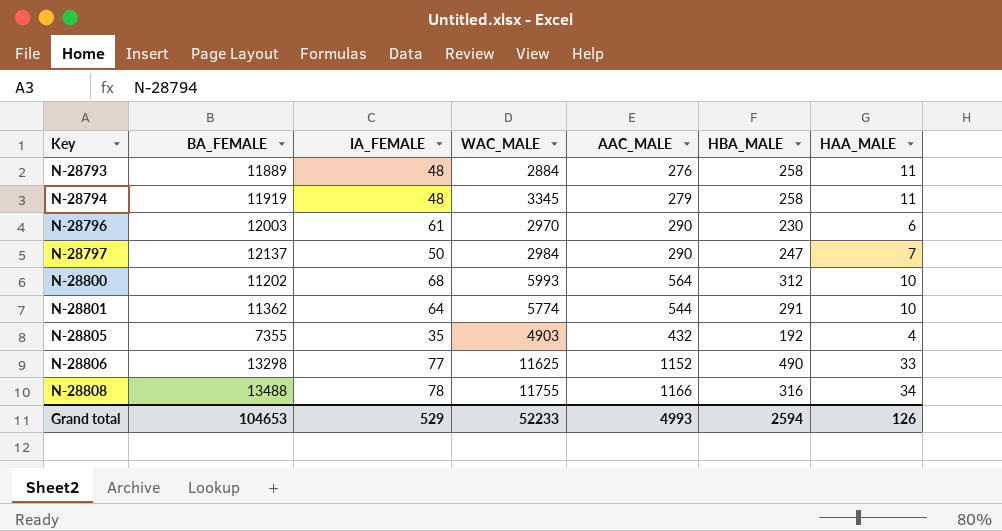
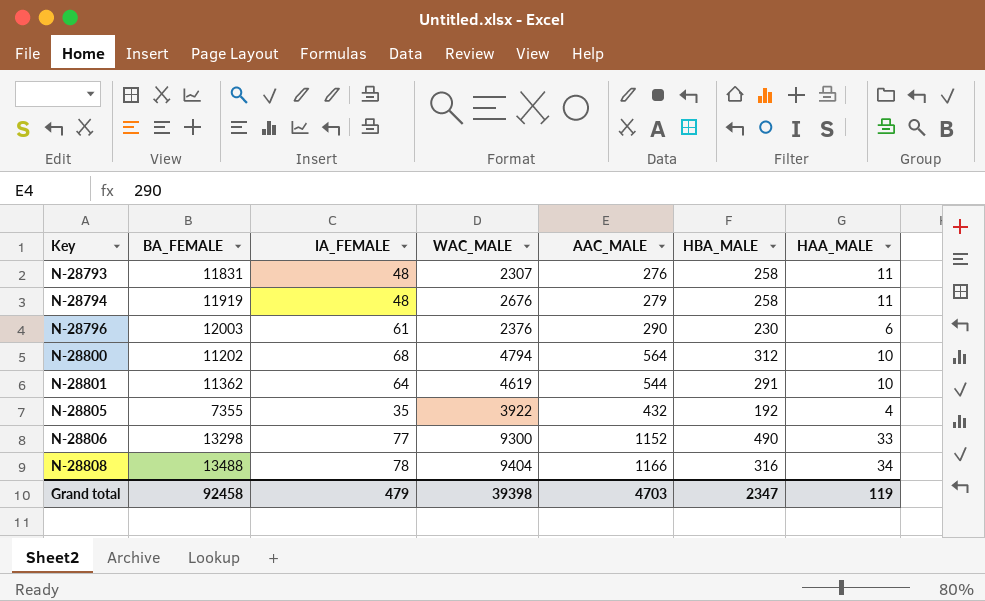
row N-28797: 12137 | 50 | 2984 | 290 | 247 | 7 -> none
N-28793 | BA_FEMALE: 11889 -> 11831
N-28793 | WAC_MALE: 2884 -> 2307
N-28794 | WAC_MALE: 3345 -> 2676
N-28796 | WAC_MALE: 2970 -> 2376
N-28800 | WAC_MALE: 5993 -> 4794
N-28801 | WAC_MALE: 5774 -> 4619
N-28805 | WAC_MALE: 4903 -> 3922
N-28806 | WAC_MALE: 11625 -> 9300
N-28808 | WAC_MALE: 11755 -> 9404
Grand total | BA_FEMALE: 104653 -> 92458
Grand total | IA_FEMALE: 529 -> 479
Grand total | WAC_MALE: 52233 -> 39398
Grand total | AAC_MALE: 4993 -> 4703
Grand total | HBA_MALE: 2594 -> 2347
Grand total | HAA_MALE: 126 -> 119

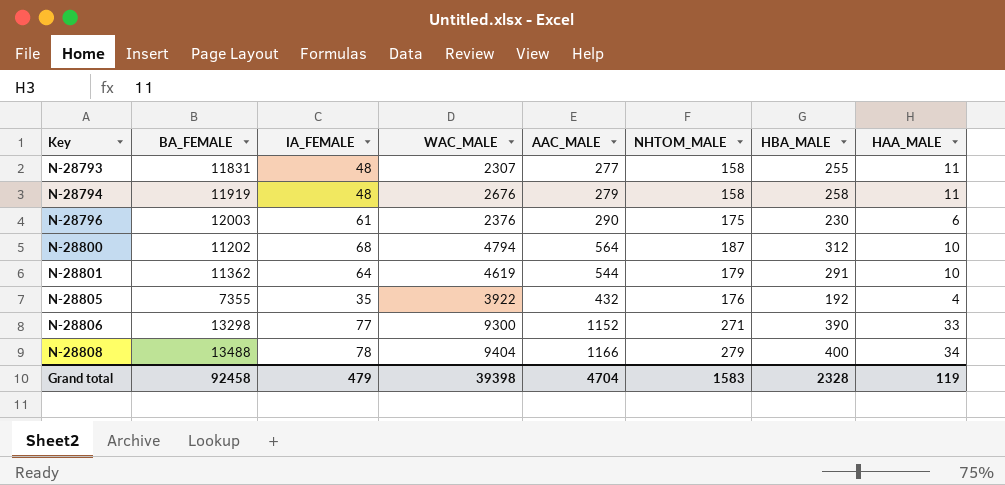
column NHTOM_MALE | position: none -> 6
N-28793 | AAC_MALE: 276 -> 277
N-28793 | HBA_MALE: 258 -> 255
N-28806 | HBA_MALE: 490 -> 390
N-28808 | HBA_MALE: 316 -> 400
Grand total | AAC_MALE: 4703 -> 4704
Grand total | HBA_MALE: 2347 -> 2328

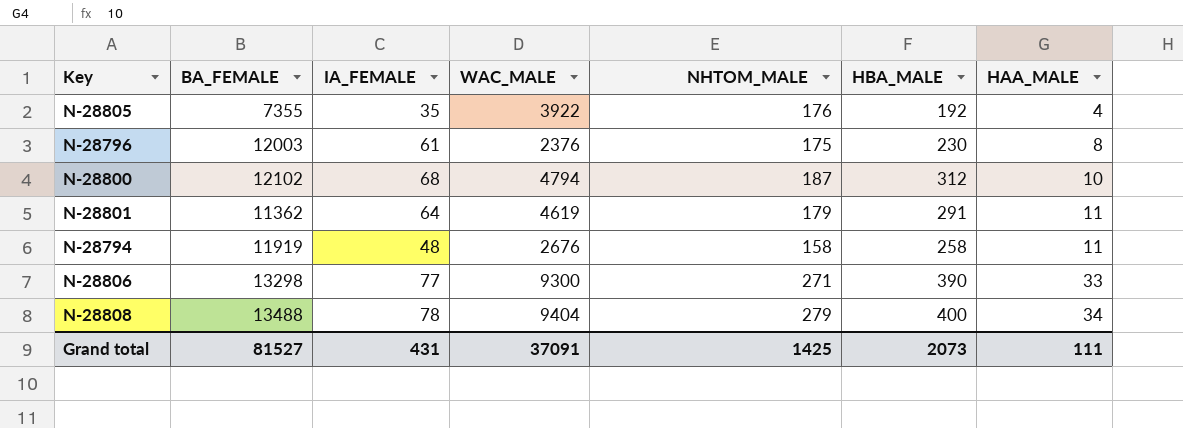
row order: Key ascending -> HAA_MALE ascending
column AAC_MALE | position: 5 -> none
row N-28793: 11831 | 48 | 2307 | 277 | 158 | 255 | 11 -> none
N-28796 | HAA_MALE: 6 -> 8
N-28800 | BA_FEMALE: 11202 -> 12102
N-28801 | HAA_MALE: 10 -> 11
Grand total | BA_FEMALE: 92458 -> 81527
Grand total | IA_FEMALE: 479 -> 431
Grand total | WAC_MALE: 39398 -> 37091
Grand total | NHTOM_MALE: 1583 -> 1425
Grand total | HBA_MALE: 2328 -> 2073
Grand total | HAA_MALE: 119 -> 111

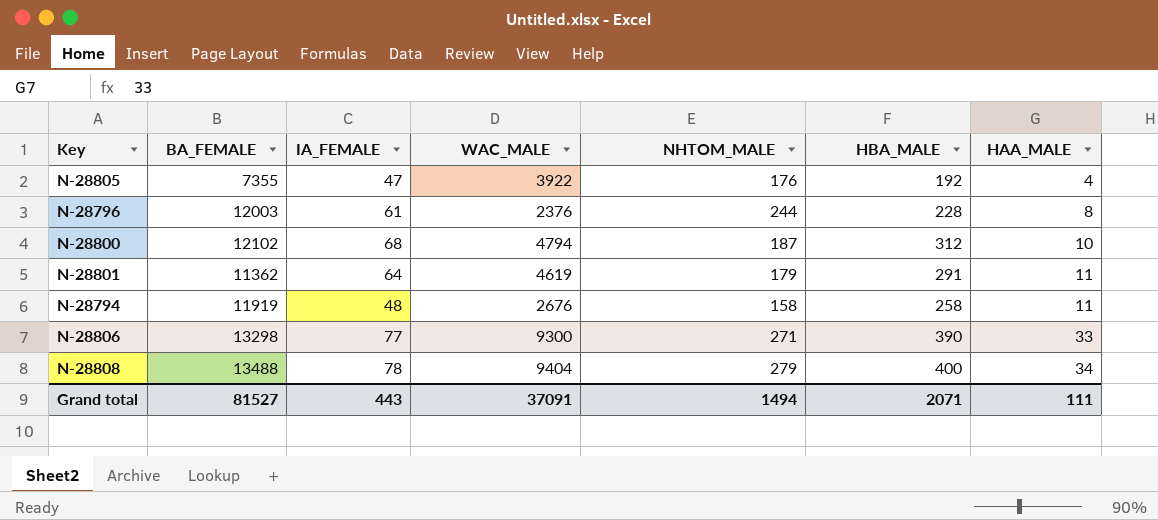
N-28805 | IA_FEMALE: 35 -> 47
N-28796 | NHTOM_MALE: 175 -> 244
N-28796 | HBA_MALE: 230 -> 228
Grand total | IA_FEMALE: 431 -> 443
Grand total | NHTOM_MALE: 1425 -> 1494
Grand total | HBA_MALE: 2073 -> 2071

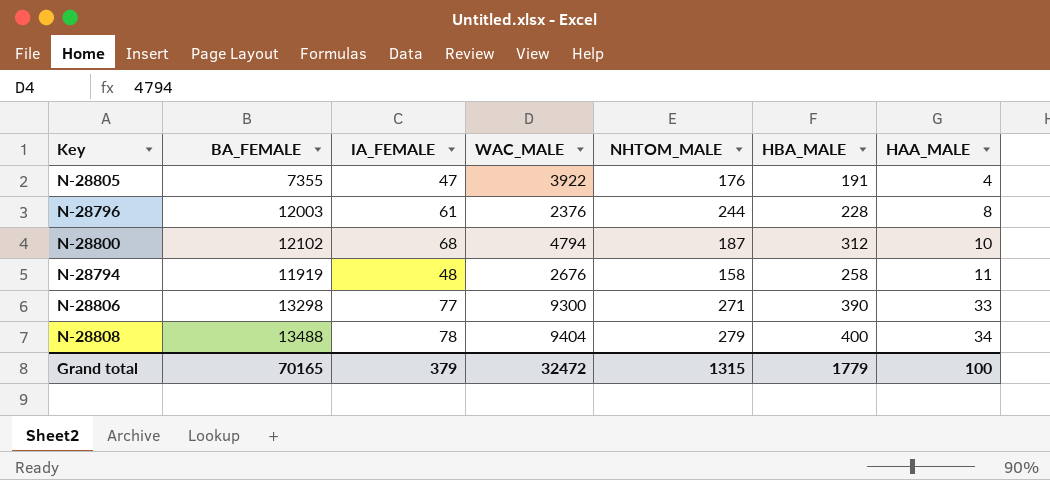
row N-28801: 11362 | 64 | 4619 | 179 | 291 | 11 -> none
N-28805 | HBA_MALE: 192 -> 191
Grand total | BA_FEMALE: 81527 -> 70165
Grand total | IA_FEMALE: 443 -> 379
Grand total | WAC_MALE: 37091 -> 32472
Grand total | NHTOM_MALE: 1494 -> 1315
Grand total | HBA_MALE: 2071 -> 1779
Grand total | HAA_MALE: 111 -> 100

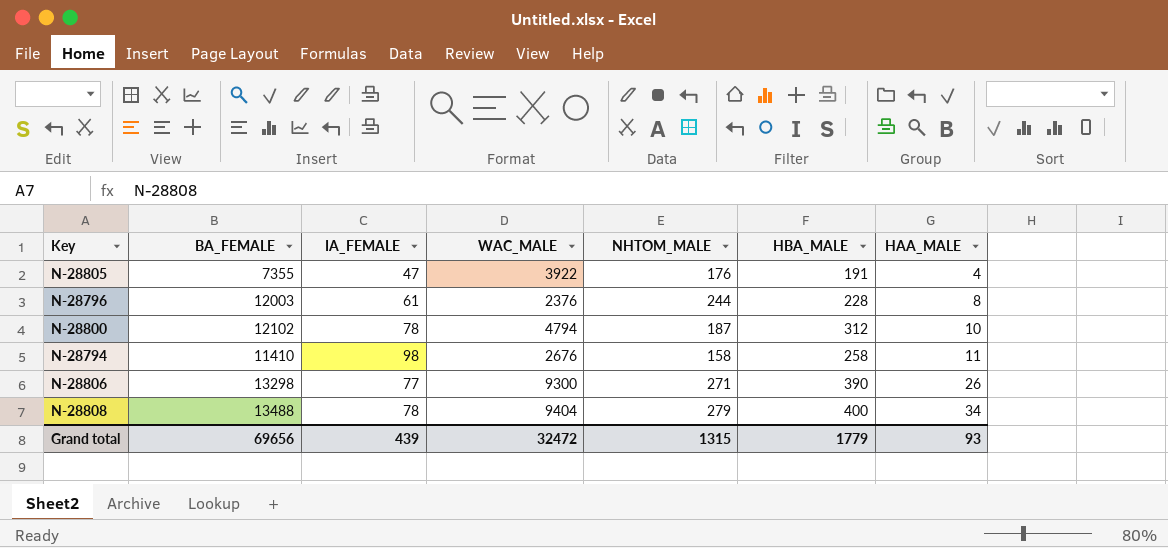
N-28800 | IA_FEMALE: 68 -> 78
N-28794 | BA_FEMALE: 11919 -> 11410
N-28794 | IA_FEMALE: 48 -> 98
N-28806 | HAA_MALE: 33 -> 26
Grand total | BA_FEMALE: 70165 -> 69656
Grand total | IA_FEMALE: 379 -> 439
Grand total | HAA_MALE: 100 -> 93

